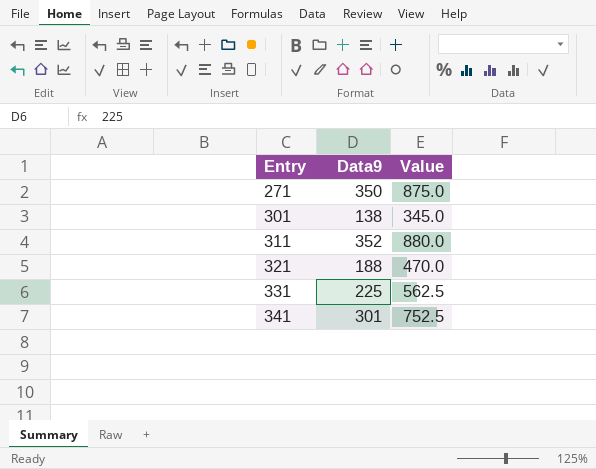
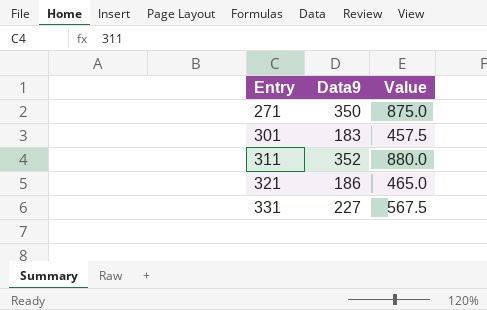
row 341: 301 | 752.5 -> none
301 | Data9: 138 -> 183
301 | Value: 345.0 -> 457.5
321 | Data9: 188 -> 186
321 | Value: 470.0 -> 465.0
331 | Data9: 225 -> 227
331 | Value: 562.5 -> 567.5

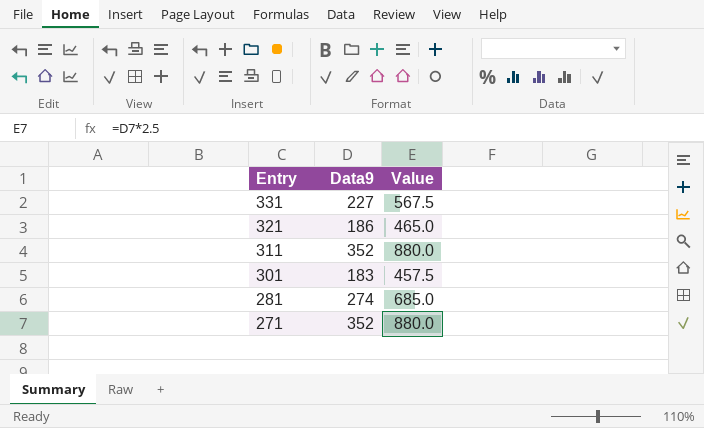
row order: Entry ascending -> Entry descending
row 281: none -> 274 | 685.0
271 | Data9: 350 -> 352
271 | Value: 875.0 -> 880.0

